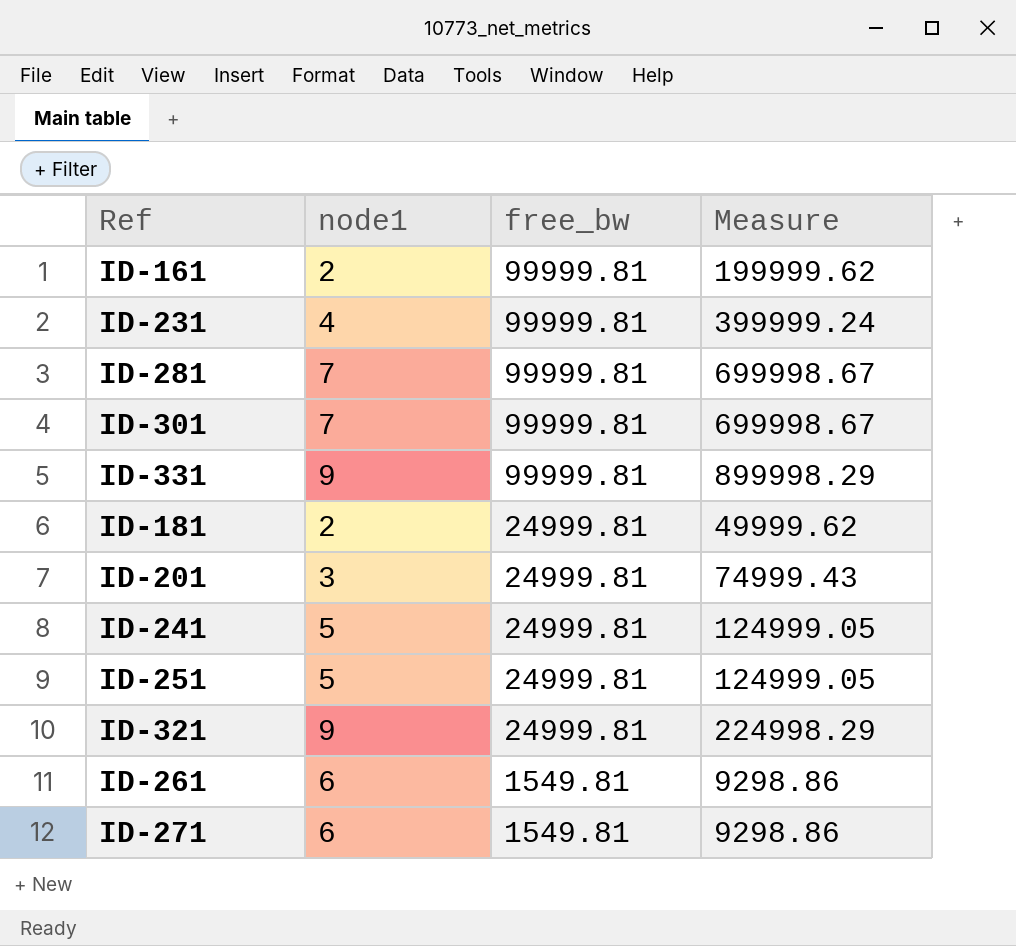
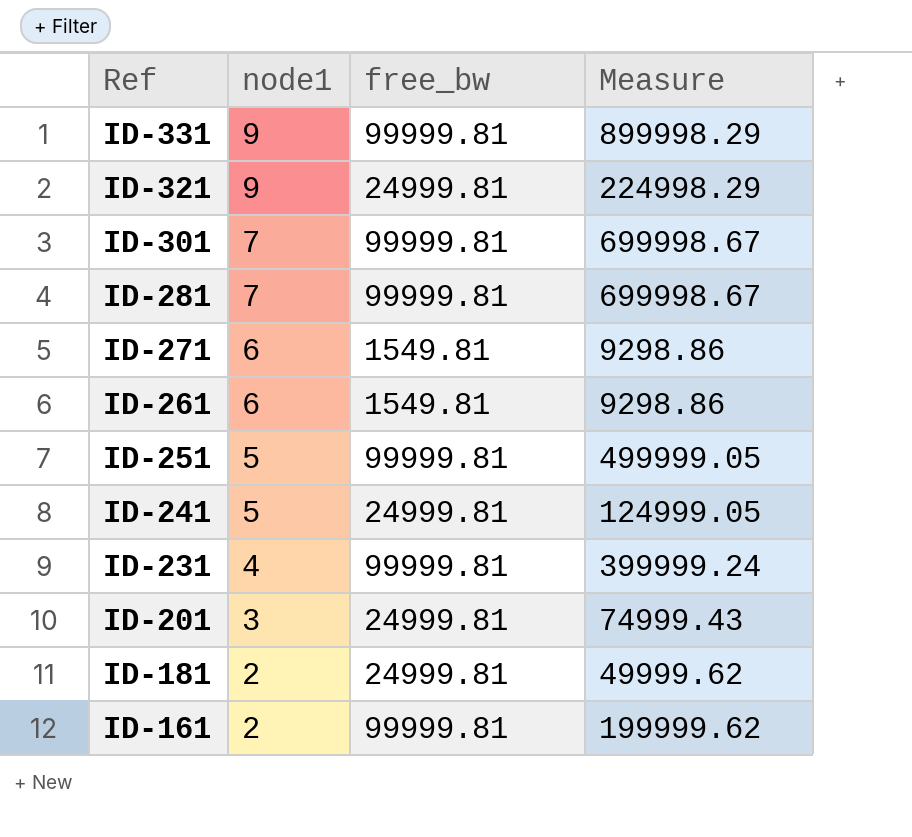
row order: free_bw descending -> Ref descending
ID-251 | free_bw: 24999.81 -> 99999.81
ID-251 | Measure: 124999.05 -> 499999.05

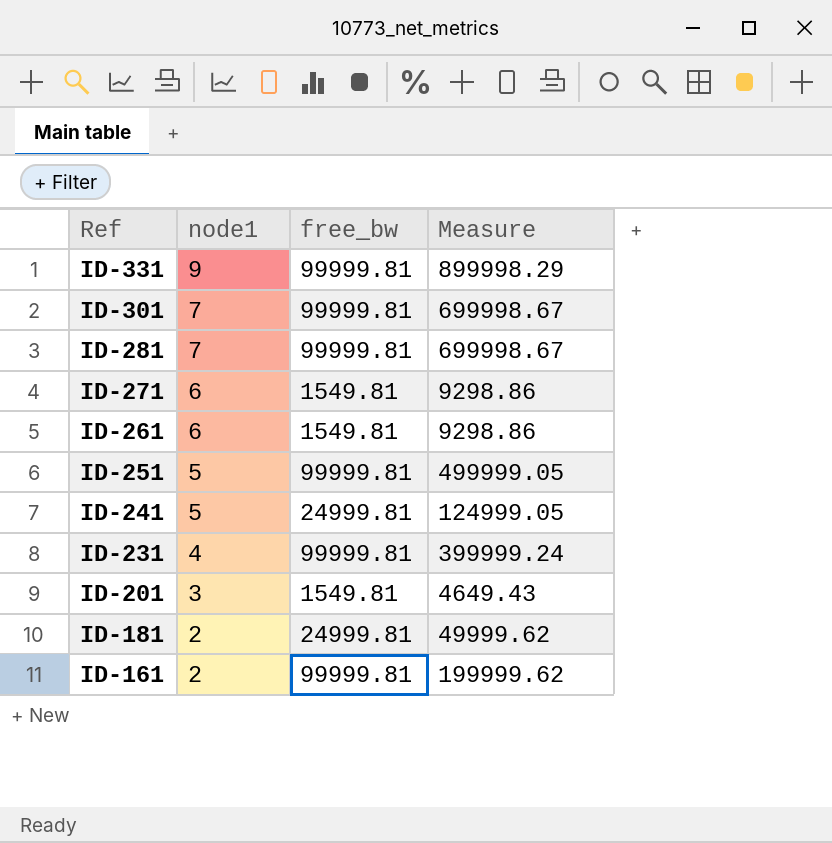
row ID-321: 9 | 24999.81 | 224998.29 -> none
ID-201 | free_bw: 24999.81 -> 1549.81
ID-201 | Measure: 74999.43 -> 4649.43

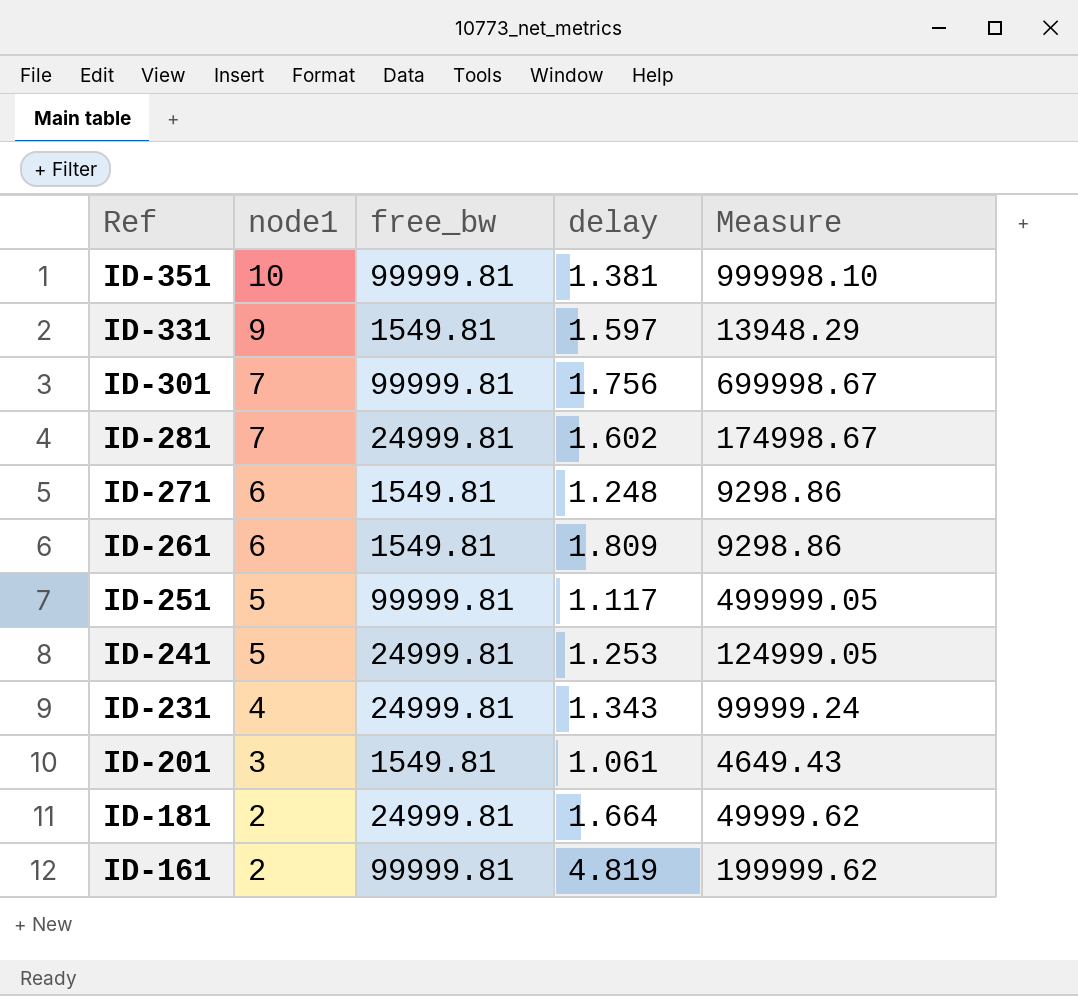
column delay | position: none -> 4
row ID-351: none -> 10 | 99999.81 | 1.381 | 999998.10
ID-331 | free_bw: 99999.81 -> 1549.81
ID-331 | Measure: 899998.29 -> 13948.29
ID-281 | free_bw: 99999.81 -> 24999.81
ID-281 | Measure: 699998.67 -> 174998.67
ID-231 | free_bw: 99999.81 -> 24999.81
ID-231 | Measure: 399999.24 -> 99999.24

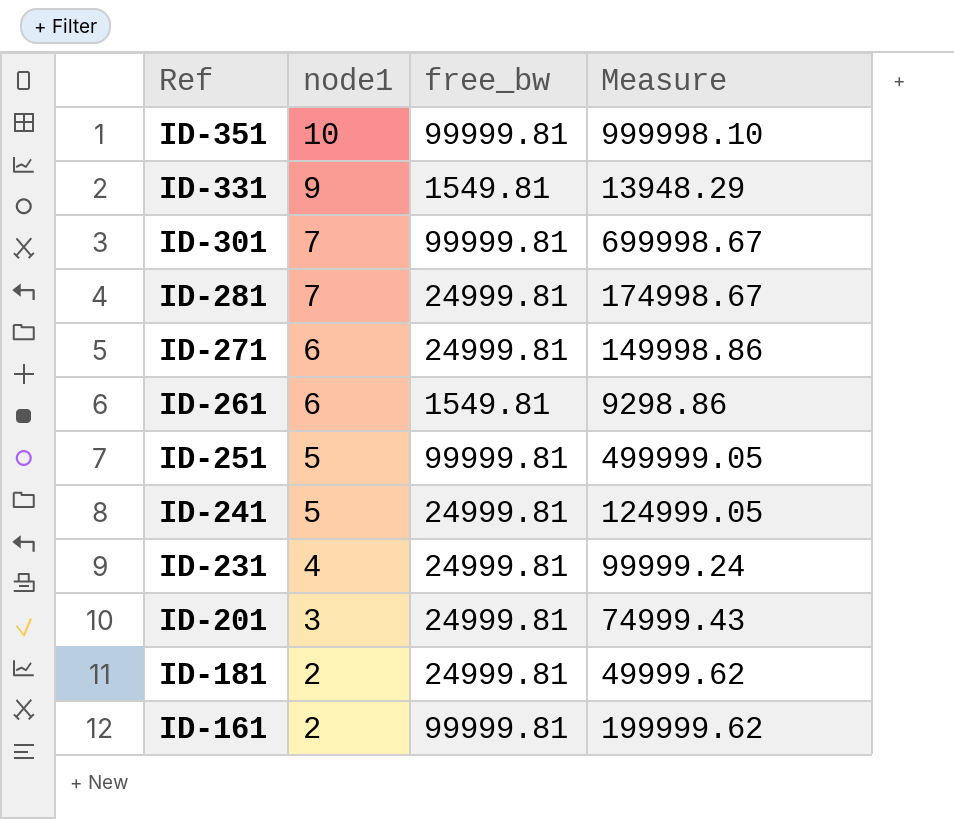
column delay | position: 4 -> none
ID-271 | free_bw: 1549.81 -> 24999.81
ID-271 | Measure: 9298.86 -> 149998.86
ID-201 | free_bw: 1549.81 -> 24999.81
ID-201 | Measure: 4649.43 -> 74999.43

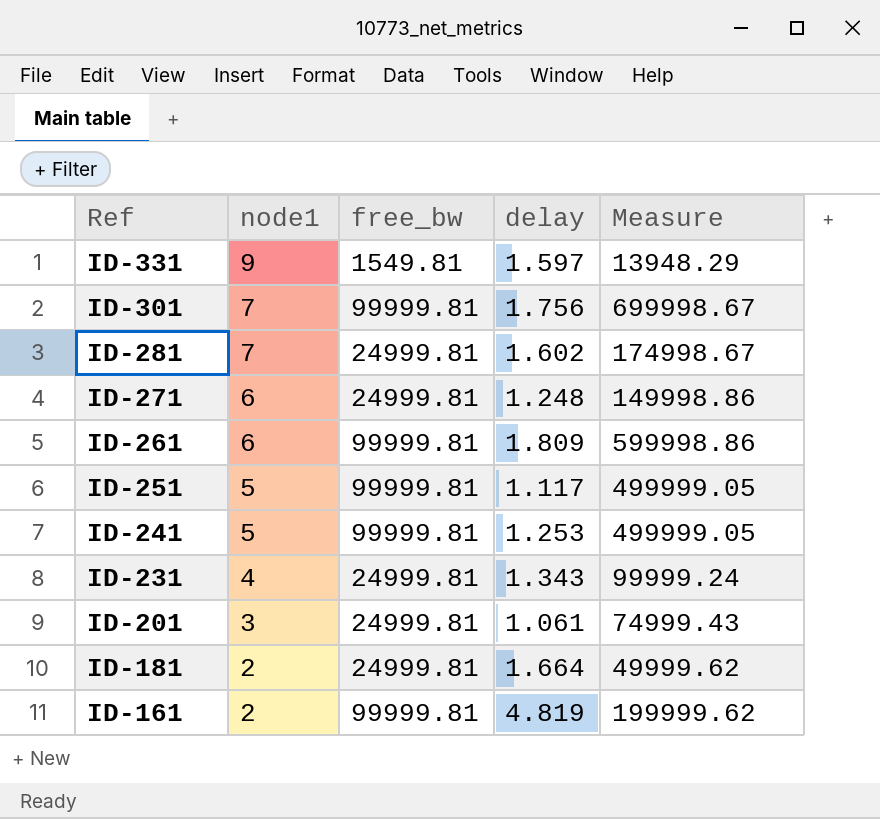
column delay | position: none -> 4
row ID-351: 10 | 99999.81 | 999998.10 -> none
ID-261 | free_bw: 1549.81 -> 99999.81
ID-261 | Measure: 9298.86 -> 599998.86
ID-241 | free_bw: 24999.81 -> 99999.81
ID-241 | Measure: 124999.05 -> 499999.05

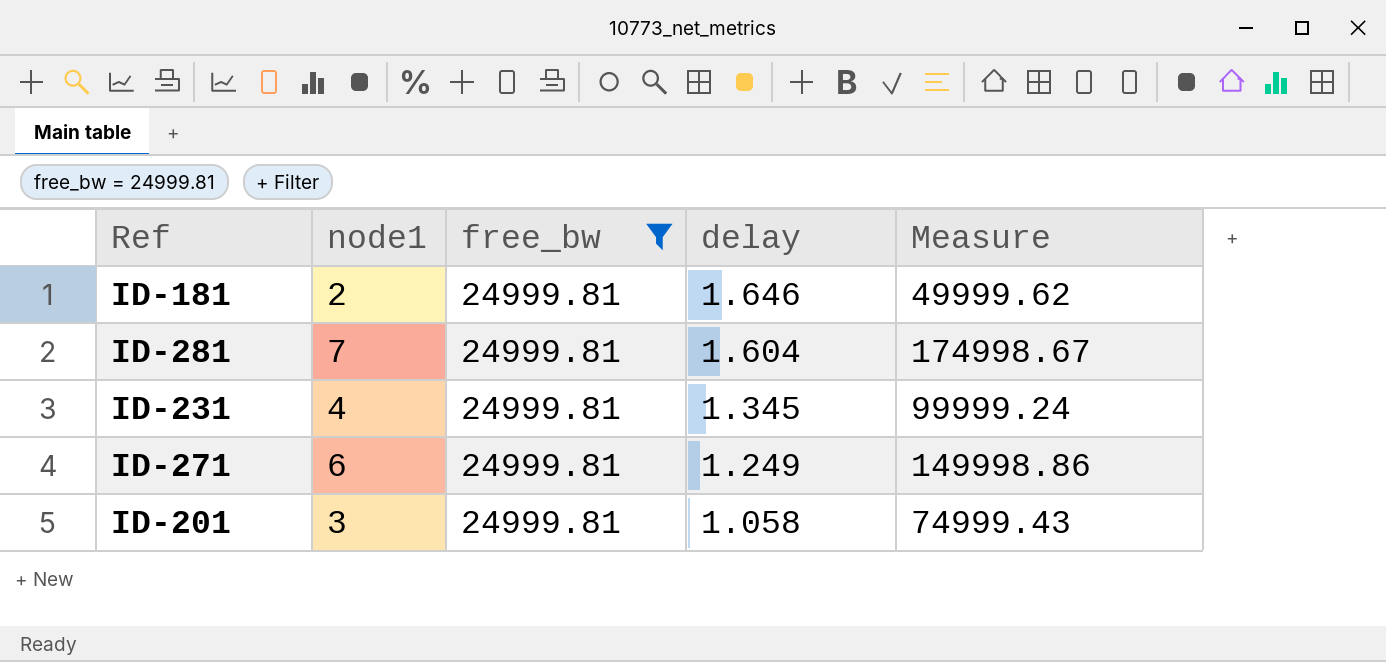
filter: none -> free_bw = 24999.81
row order: Ref descending -> delay descending
ID-181 | delay: 1.664 -> 1.646
ID-281 | delay: 1.602 -> 1.604
ID-231 | delay: 1.343 -> 1.345
ID-271 | delay: 1.248 -> 1.249
ID-201 | delay: 1.061 -> 1.058

